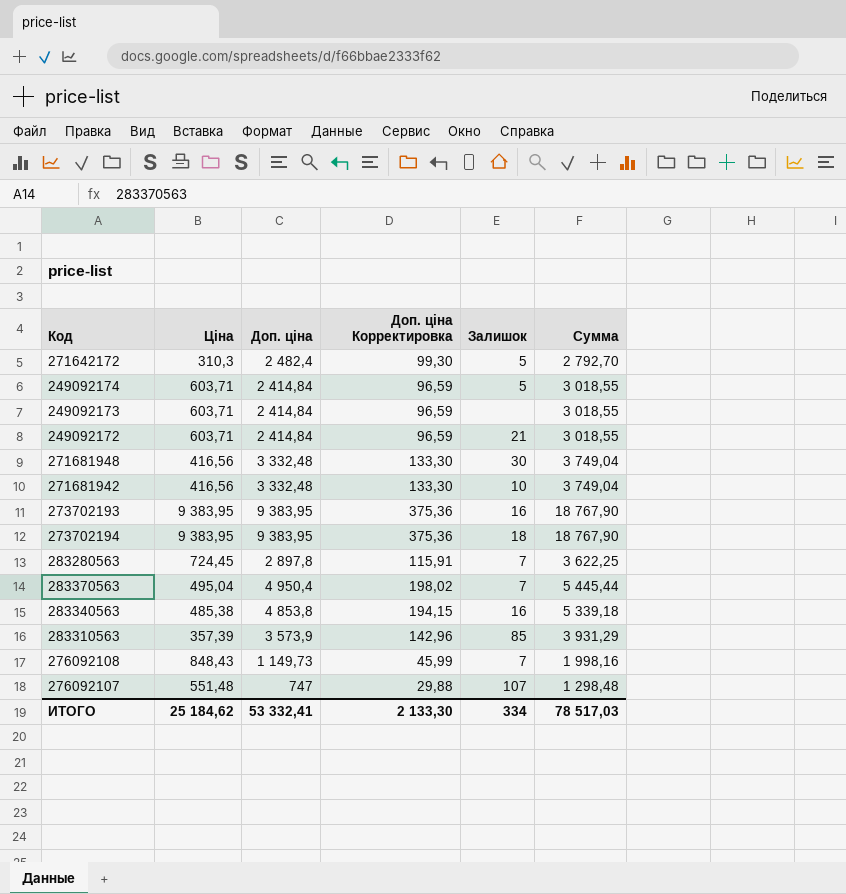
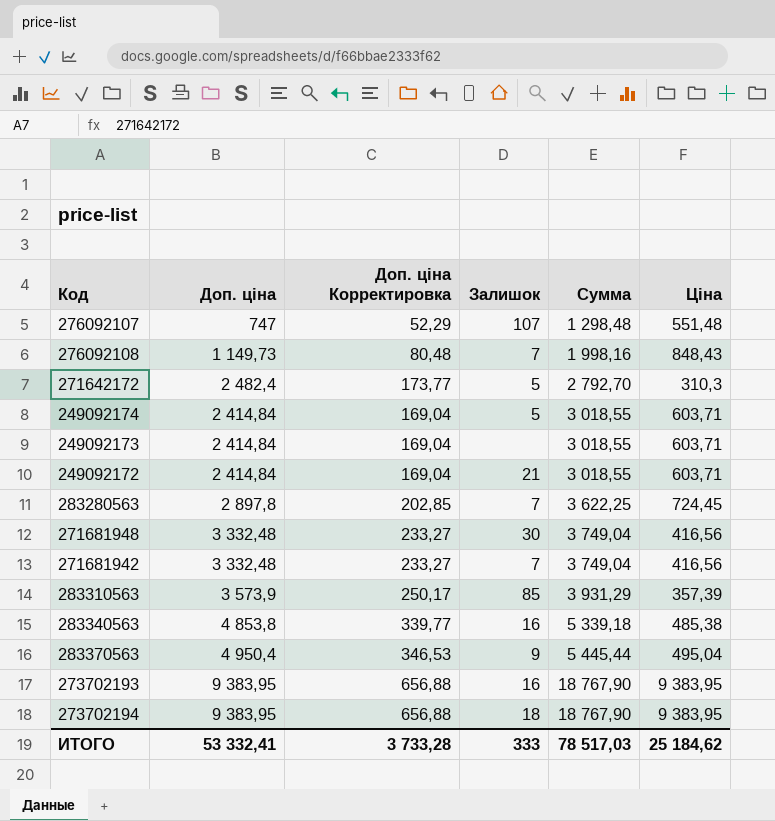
row order: none -> Сумма ascending
column Доп. ціна Корректировка | formula: [Доп. ціна] * 0,04 -> [Доп. ціна] * 0,07
column Ціна | position: 2 -> 6
271681942 | Залишок: 10 -> 7
283370563 | Залишок: 7 -> 9
ИТОГО | Доп. ціна Корректировка: 2 133,30 -> 3 733,28
ИТОГО | Залишок: 334 -> 333

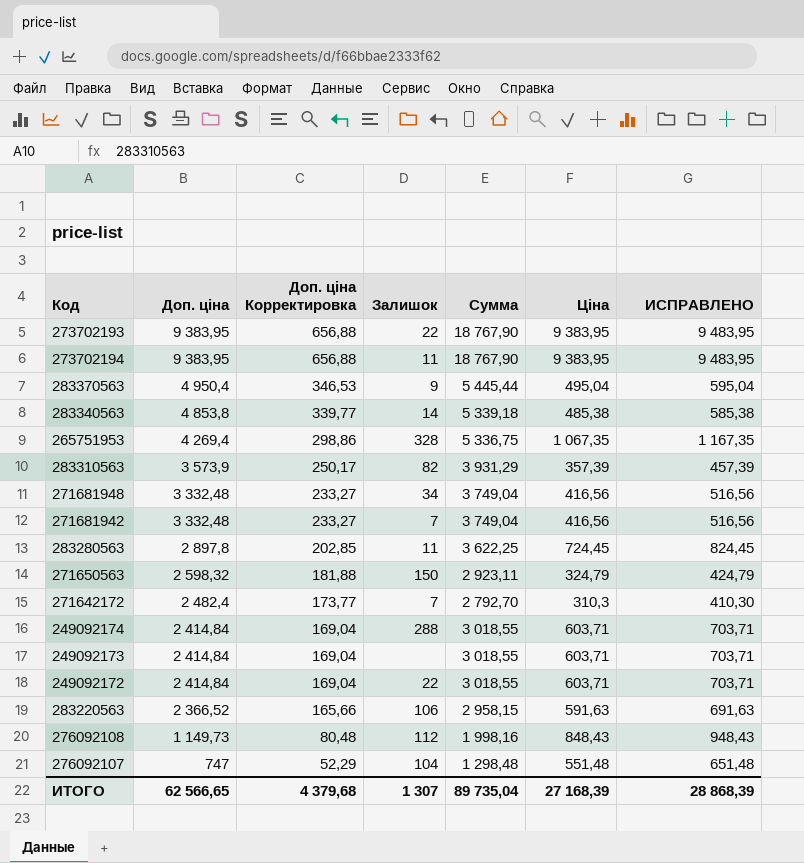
row order: Сумма ascending -> Доп. ціна descending
column ИСПРАВЛЕНО | formula: none -> [Ціна] + 100
273702193 | Залишок: 16 -> 22
273702194 | Залишок: 18 -> 11
283340563 | Залишок: 16 -> 14
row 265751953: none -> 4 269,4 | 298,86 | 328 | 5 336,75 | 1 067,35 | 1 167,35
283310563 | Залишок: 85 -> 82
271681948 | Залишок: 30 -> 34
283280563 | Залишок: 7 -> 11
row 271650563: none -> 2 598,32 | 181,88 | 150 | 2 923,11 | 324,79 | 424,79
271642172 | Залишок: 5 -> 7
249092174 | Залишок: 5 -> 288
249092172 | Залишок: 21 -> 22
row 283220563: none -> 2 366,52 | 165,66 | 106 | 2 958,15 | 591,63 | 691,63
276092108 | Залишок: 7 -> 112
276092107 | Залишок: 107 -> 104
ИТОГО | Доп. ціна: 53 332,41 -> 62 566,65
ИТОГО | Доп. ціна Корректировка: 3 733,28 -> 4 379,68
ИТОГО | Залишок: 333 -> 1 307
ИТОГО | Сумма: 78 517,03 -> 89 735,04
ИТОГО | Ціна: 25 184,62 -> 27 168,39

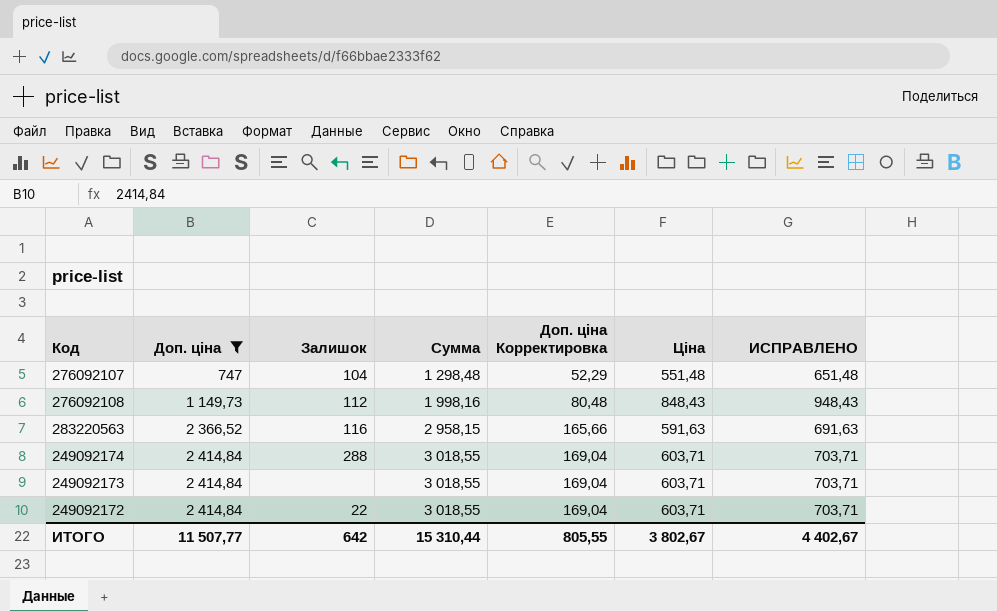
filter: none -> Доп. ціна <= 2 414,84
row order: Доп. ціна descending -> Доп. ціна ascending
column Доп. ціна Корректировка | position: 3 -> 5
283220563 | Залишок: 106 -> 116
ИТОГО | Доп. ціна: 62 566,65 -> 11 507,77
ИТОГО | Залишок: 1 307 -> 642
ИТОГО | Сумма: 89 735,04 -> 15 310,44
ИТОГО | Доп. ціна Корректировка: 4 379,68 -> 805,55
ИТОГО | Ціна: 27 168,39 -> 3 802,67
ИТОГО | ИСПРАВЛЕНО: 28 868,39 -> 4 402,67

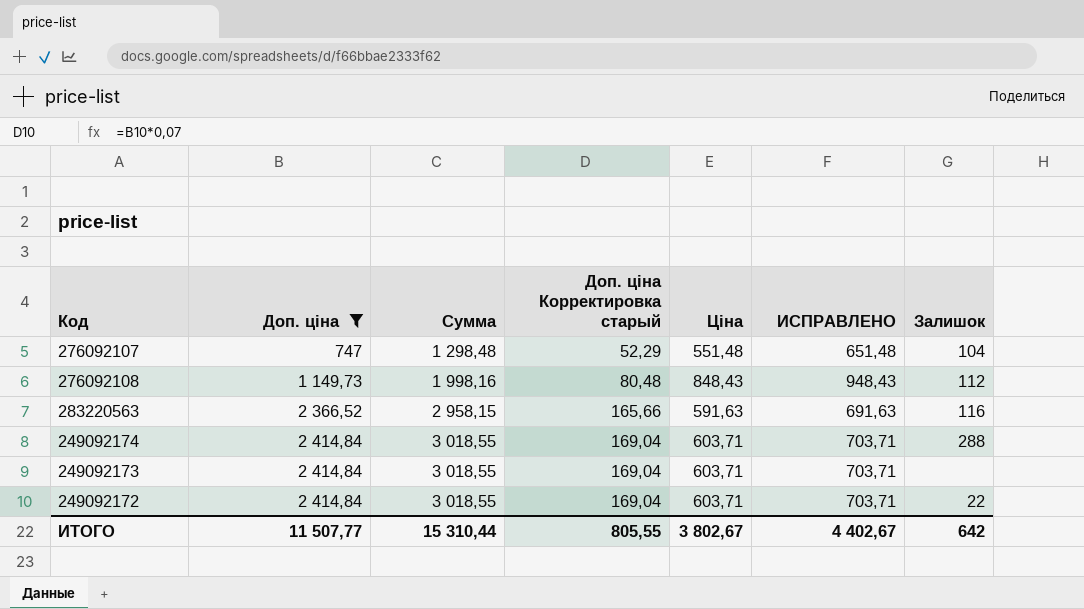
column name: Доп. ціна Корректировка -> Доп. ціна Корректировка старый
column Залишок | position: 3 -> 7

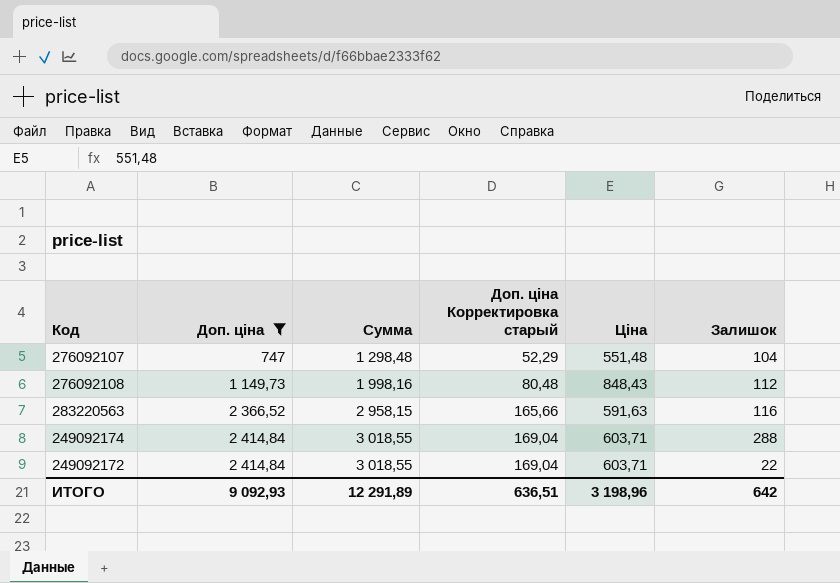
column ИСПРАВЛЕНО | formula: [Ціна] + 100 -> none
row 249092173: 2 414,84 | 3 018,55 | 169,04 | 603,71 | 703,71 | none -> none
ИТОГО | Доп. ціна: 11 507,77 -> 9 092,93
ИТОГО | Сумма: 15 310,44 -> 12 291,89
ИТОГО | Доп. ціна Корректировка старый: 805,55 -> 636,51
ИТОГО | Ціна: 3 802,67 -> 3 198,96

